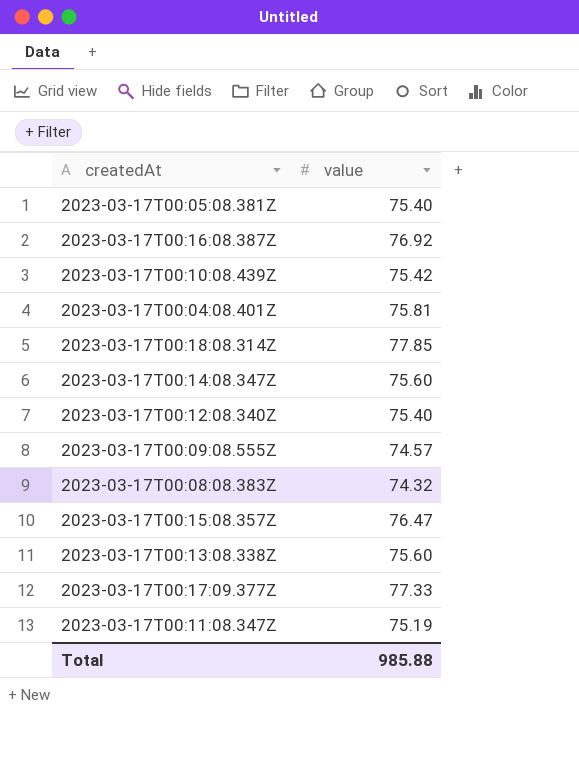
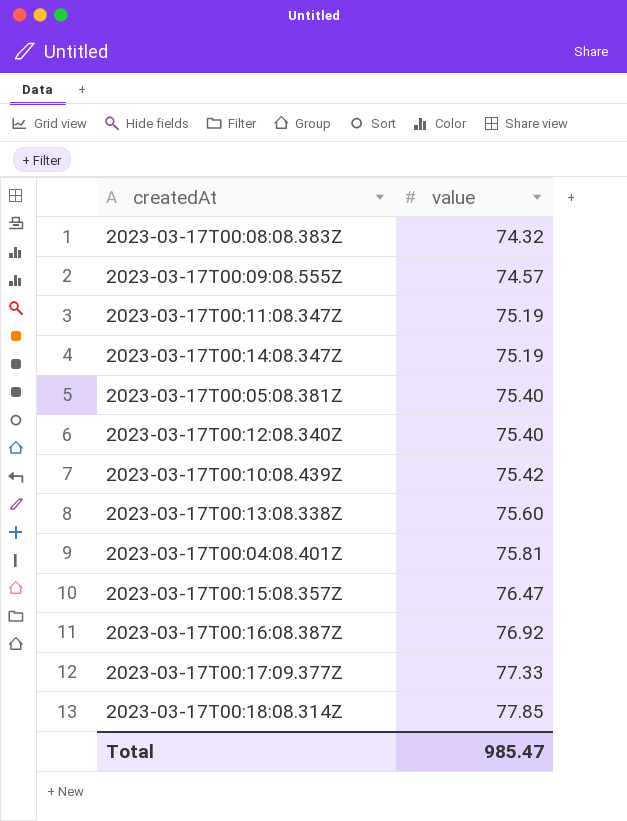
row order: none -> value ascending
2023-03-17T00:14:08.347Z | value: 75.60 -> 75.19
Total | value: 985.88 -> 985.47

